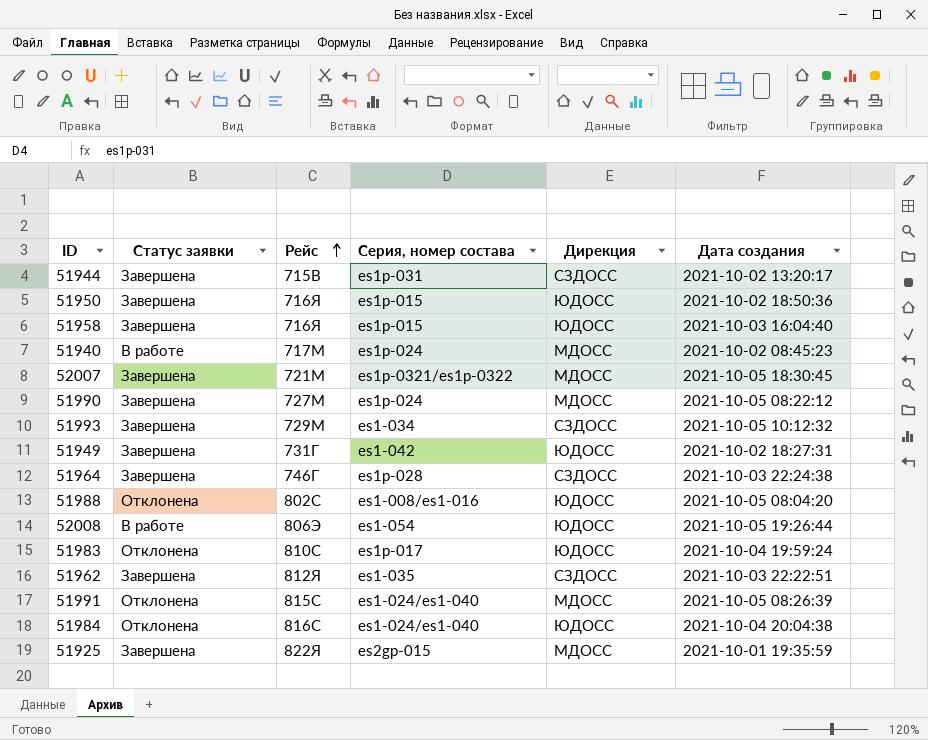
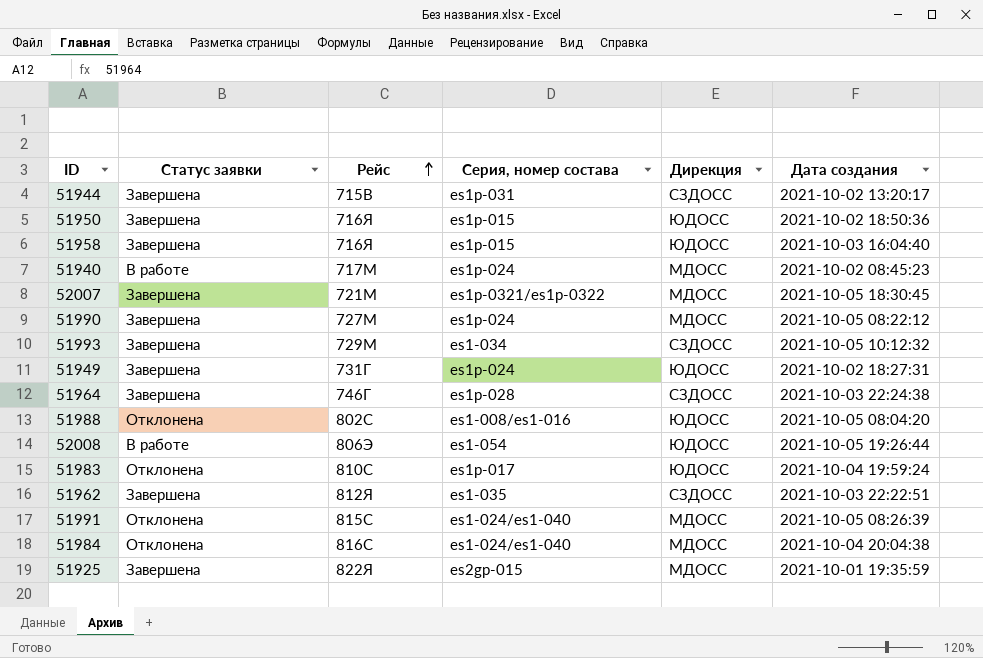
51949 | Серия, номер состава: es1-042 -> es1p-024
51984 | Дирекция: ЮДОСС -> МДОСС

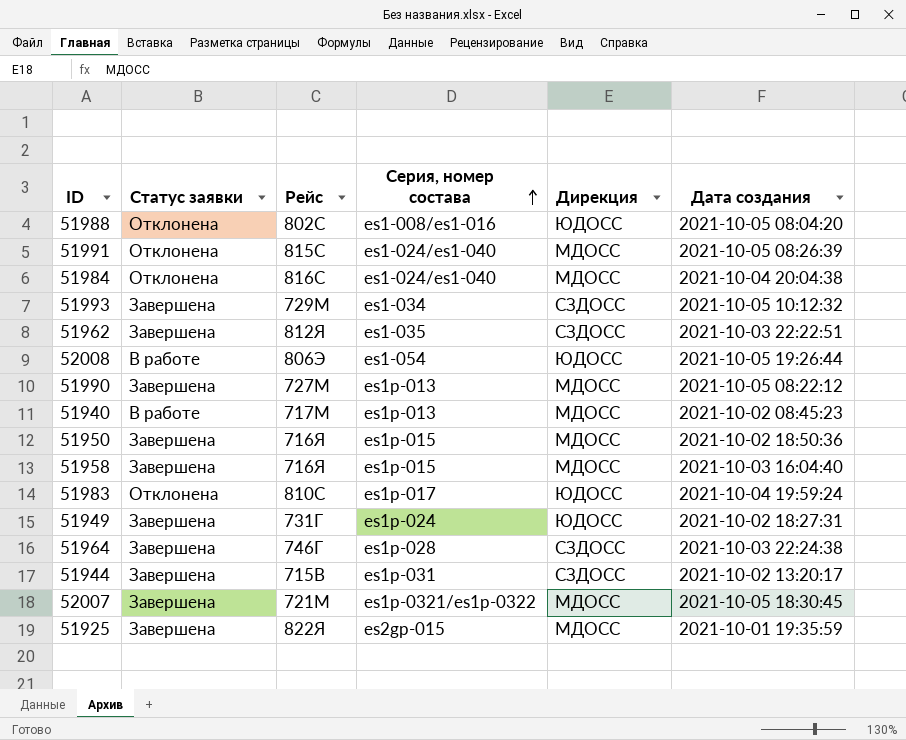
row order: Рейс ascending -> Серия, номер состава ascending
51990 | Серия, номер состава: es1p-024 -> es1p-013
51940 | Серия, номер состава: es1p-024 -> es1p-013
51950 | Дирекция: ЮДОСС -> МДОСС
51958 | Дирекция: ЮДОСС -> МДОСС

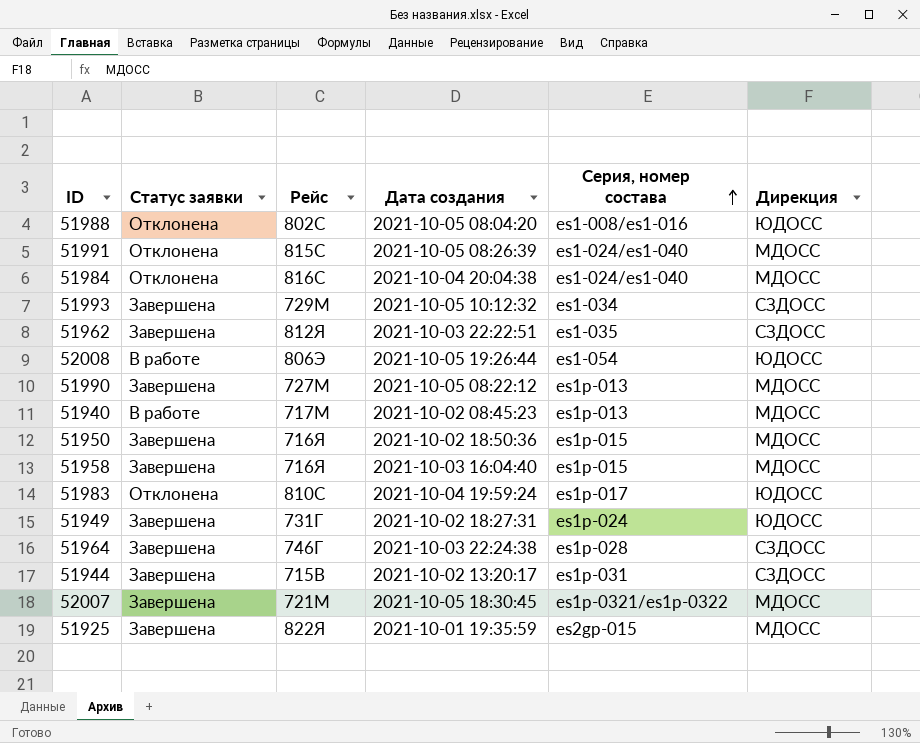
column Дата создания | position: 6 -> 4

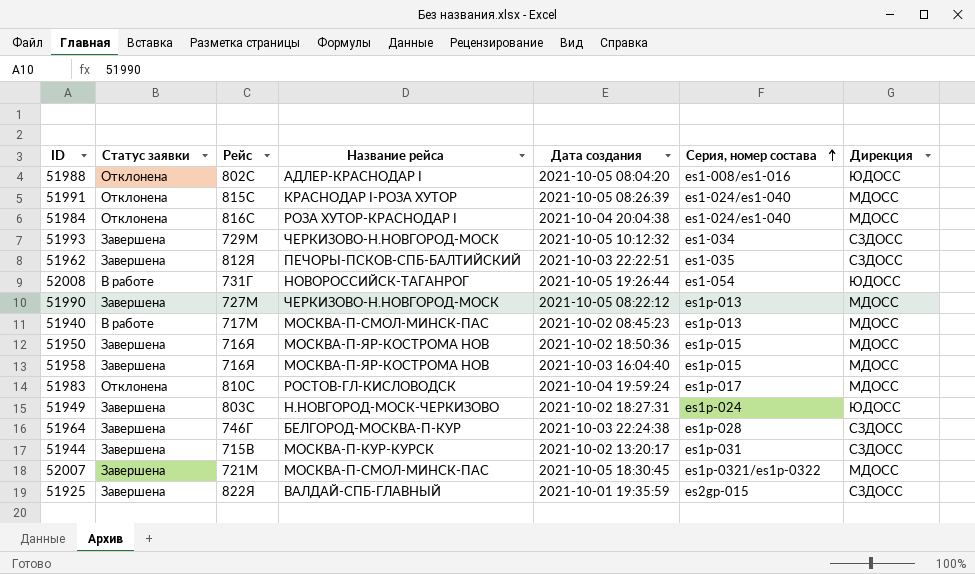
column Название рейса | position: none -> 4
52008 | Рейс: 806Э -> 731Г
51983 | Дирекция: ЮДОСС -> МДОСС
51949 | Рейс: 731Г -> 803С
51925 | Дирекция: МДОСС -> СЗДОСС

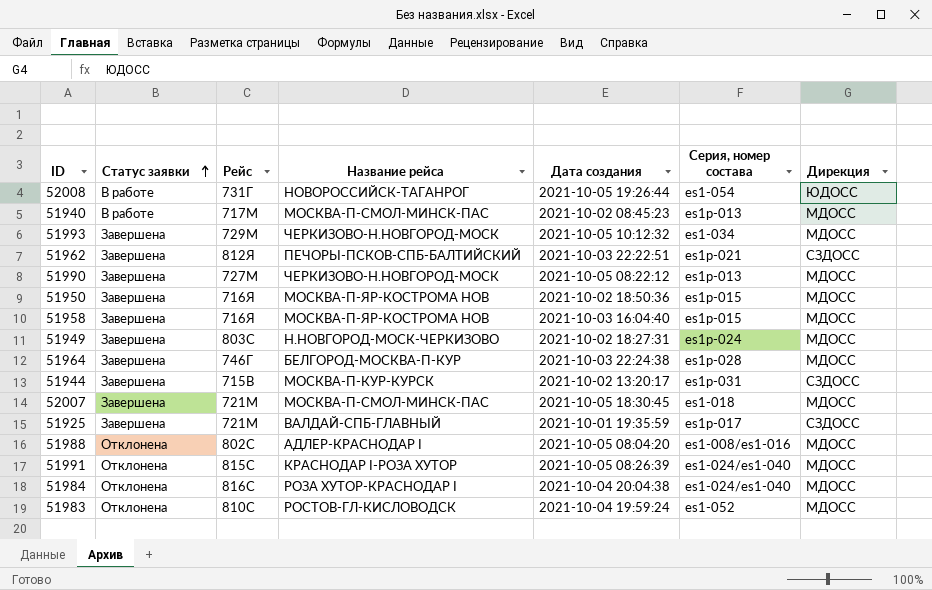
row order: Серия, номер состава ascending -> Статус заявки ascending
51993 | Дирекция: СЗДОСС -> МДОСС
51962 | Серия, номер состава: es1-035 -> es1p-021
51949 | Дирекция: ЮДОСС -> МДОСС
51964 | Дирекция: СЗДОСС -> МДОСС
52007 | Серия, номер состава: es1p-0321/es1p-0322 -> es1-018
51925 | Рейс: 822Я -> 721М
51925 | Серия, номер состава: es2gp-015 -> es1p-017
51988 | Дирекция: ЮДОСС -> МДОСС
51983 | Серия, номер состава: es1p-017 -> es1-052

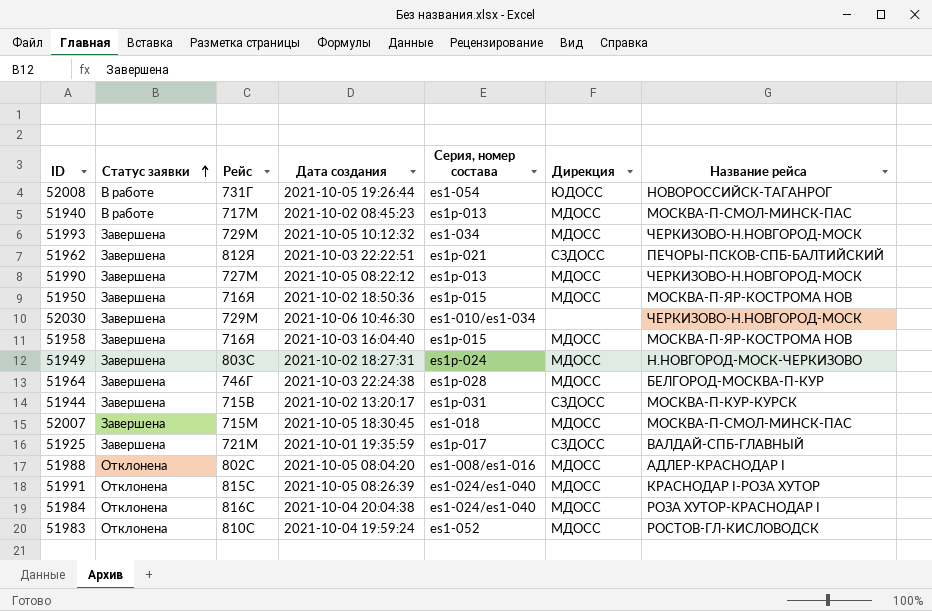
column Название рейса | position: 4 -> 7
row 52030: none -> Завершена | 729М | 2021-10-06 10:46:30 | es1-010/es1-034 | none | ЧЕРКИЗОВО-Н.НОВГОРОД-МОСК
52007 | Рейс: 721М -> 715М

